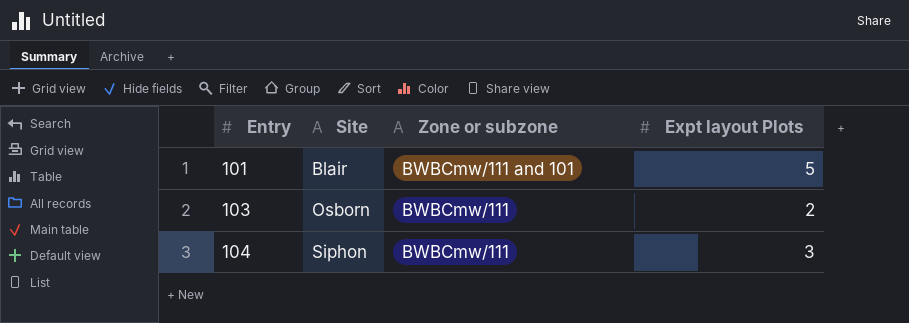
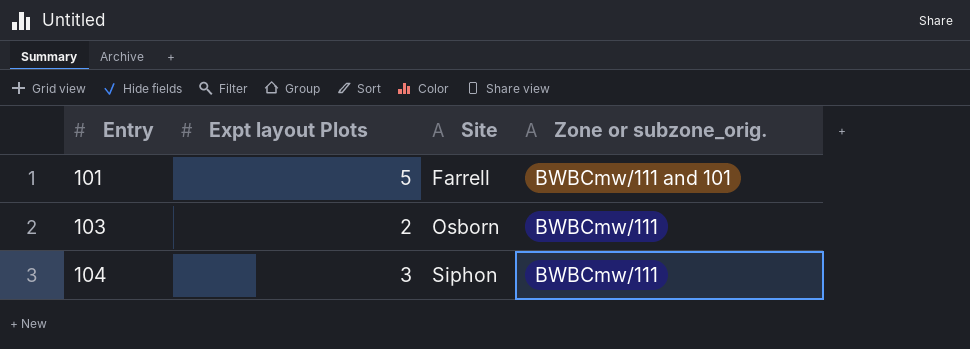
column Expt layout Plots | position: 4 -> 2
column name: Zone or subzone -> Zone or subzone_orig.
101 | Site: Blair -> Farrell

